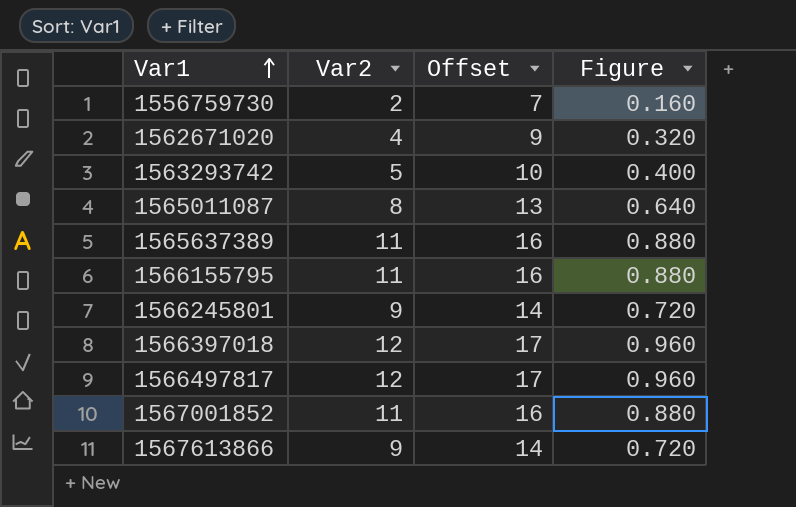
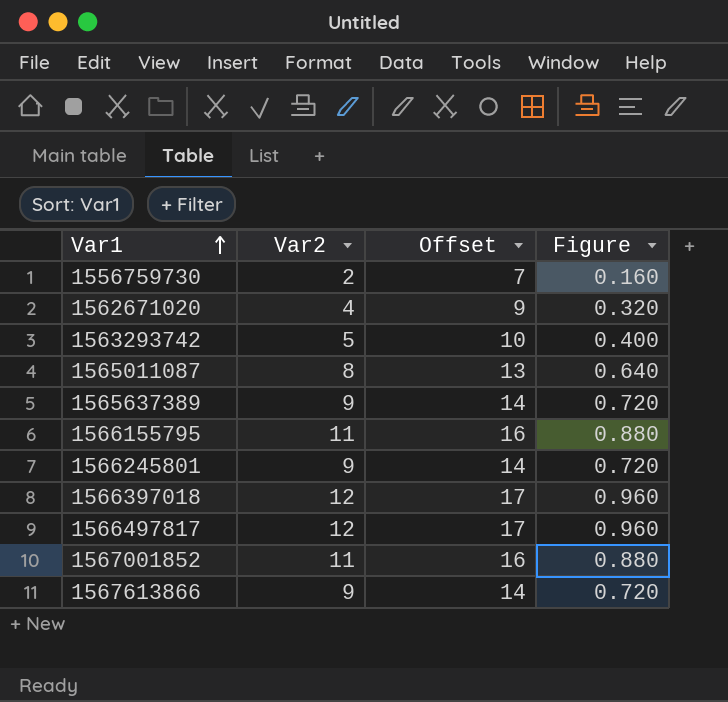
1565637389 | Var2: 11 -> 9
1565637389 | Offset: 16 -> 14
1565637389 | Figure: 0.880 -> 0.720

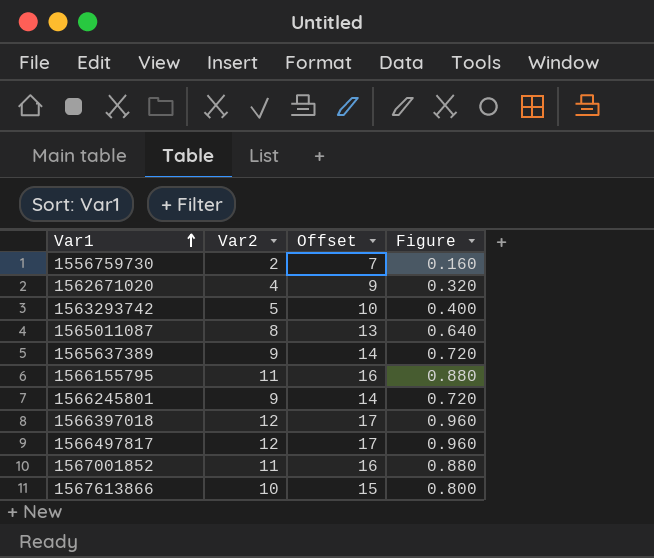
1567613866 | Var2: 9 -> 10
1567613866 | Offset: 14 -> 15
1567613866 | Figure: 0.720 -> 0.800

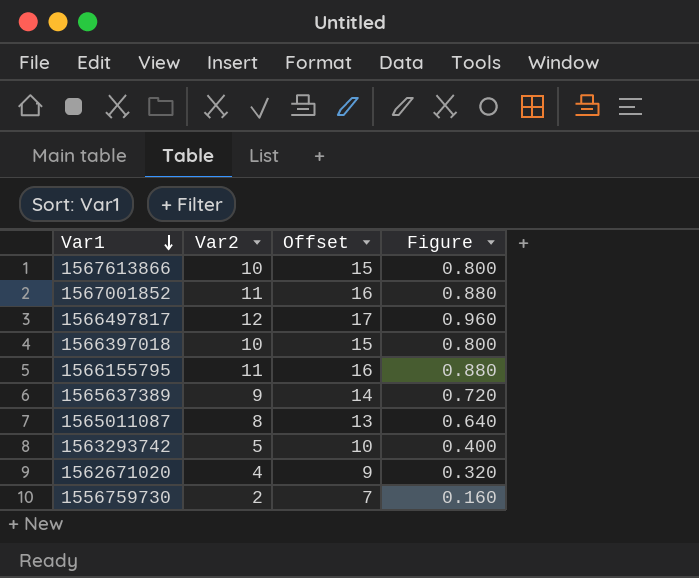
row order: Var1 ascending -> Var1 descending
row 1566245801: 9 | 14 | 0.720 -> none
1566397018 | Var2: 12 -> 10
1566397018 | Offset: 17 -> 15
1566397018 | Figure: 0.960 -> 0.800

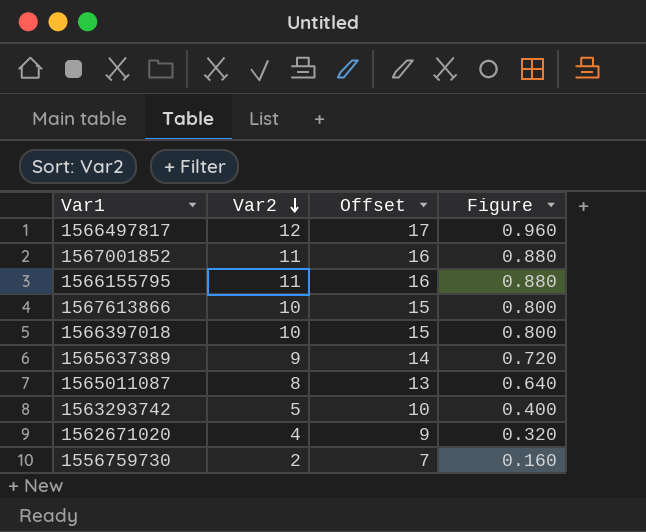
row order: Var1 descending -> Var2 descending

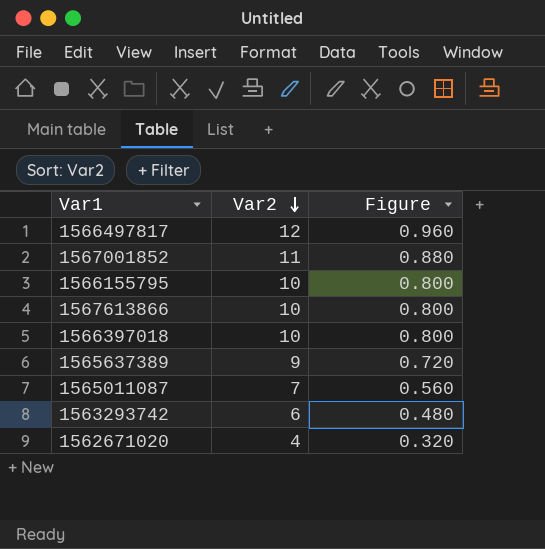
column Offset | formula: [Var2] + 5 -> none
row 1556759730: 2 | 7 | 0.160 -> none
1566155795 | Var2: 11 -> 10
1566155795 | Figure: 0.880 -> 0.800
1565011087 | Var2: 8 -> 7
1565011087 | Figure: 0.640 -> 0.560
1563293742 | Var2: 5 -> 6
1563293742 | Figure: 0.400 -> 0.480

